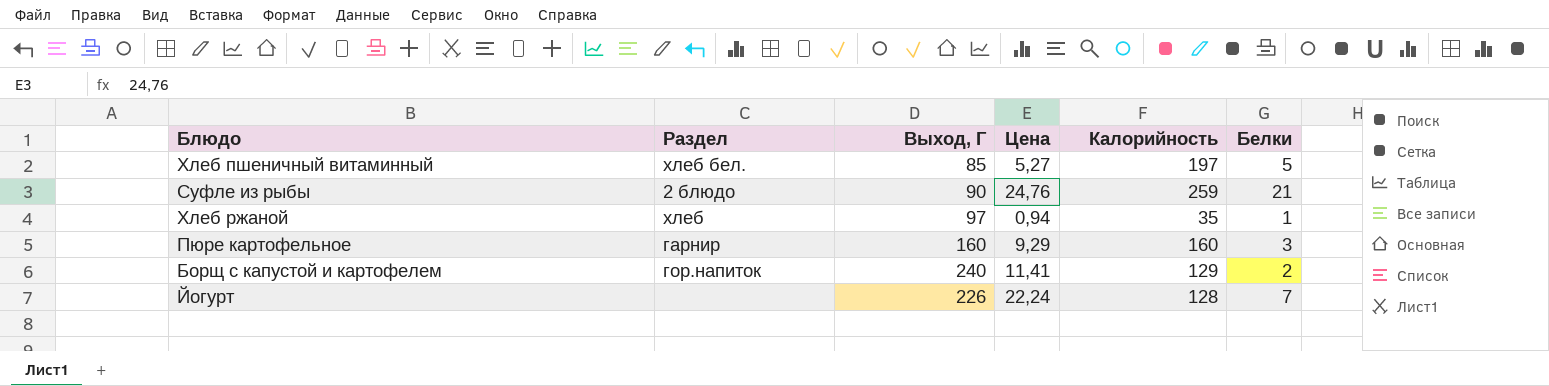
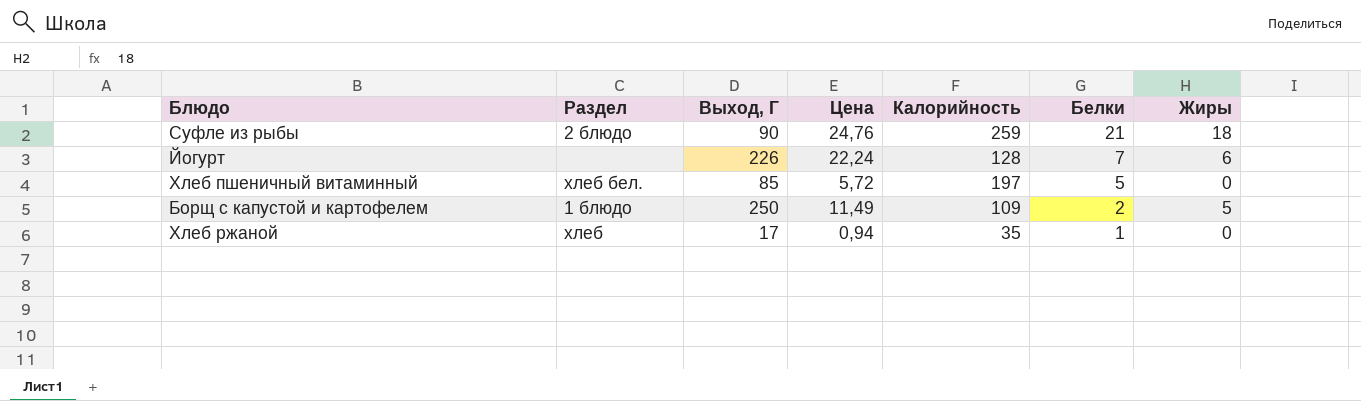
row order: none -> Белки descending
column Жиры | position: none -> 7
row Пюре картофельное: гарнир | 160 | 9,29 | 160 | 3 -> none
Хлеб пшеничный витаминный | Цена: 5,27 -> 5,72
Борщ с капустой и картофелем | Раздел: гор.напиток -> 1 блюдо
Борщ с капустой и картофелем | Выход, Г: 240 -> 250
Борщ с капустой и картофелем | Цена: 11,41 -> 11,49
Борщ с капустой и картофелем | Калорийность: 129 -> 109
Хлеб ржаной | Выход, Г: 97 -> 17

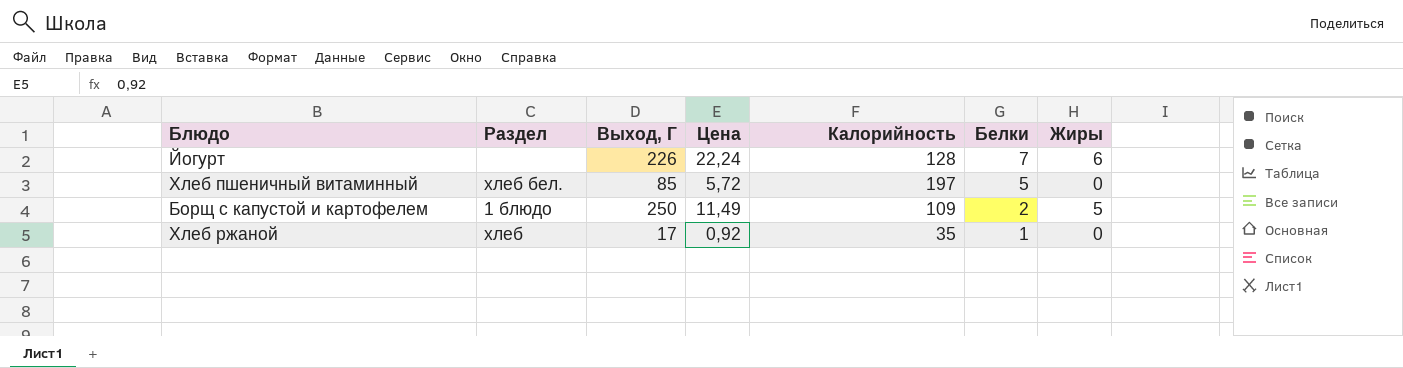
row Суфле из рыбы: 2 блюдо | 90 | 24,76 | 259 | 21 | 18 -> none
Хлеб ржаной | Цена: 0,94 -> 0,92

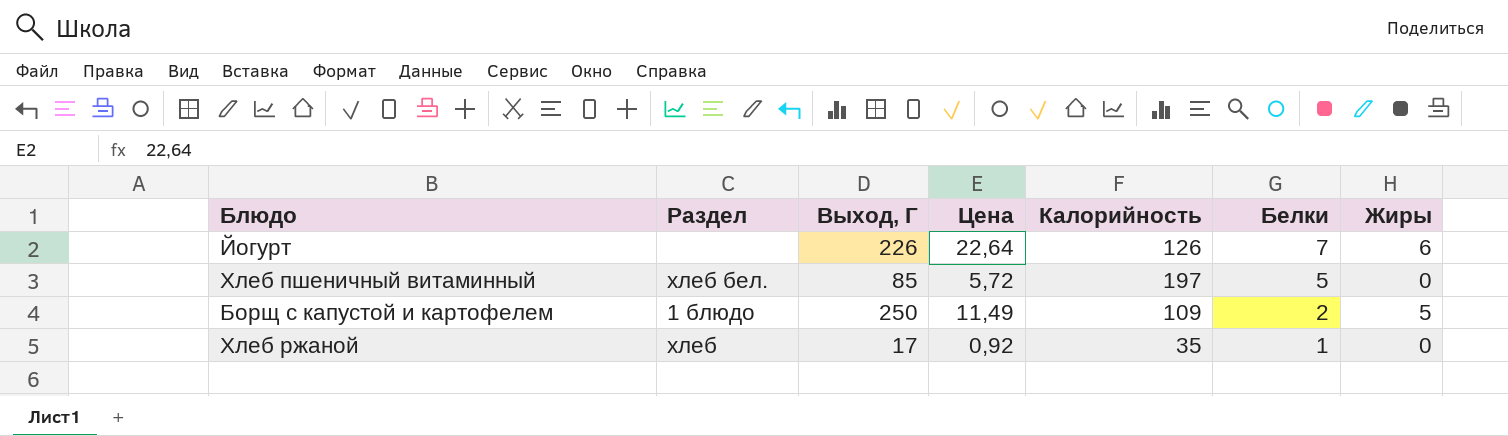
Йогурт | Цена: 22,24 -> 22,64
Йогурт | Калорийность: 128 -> 126

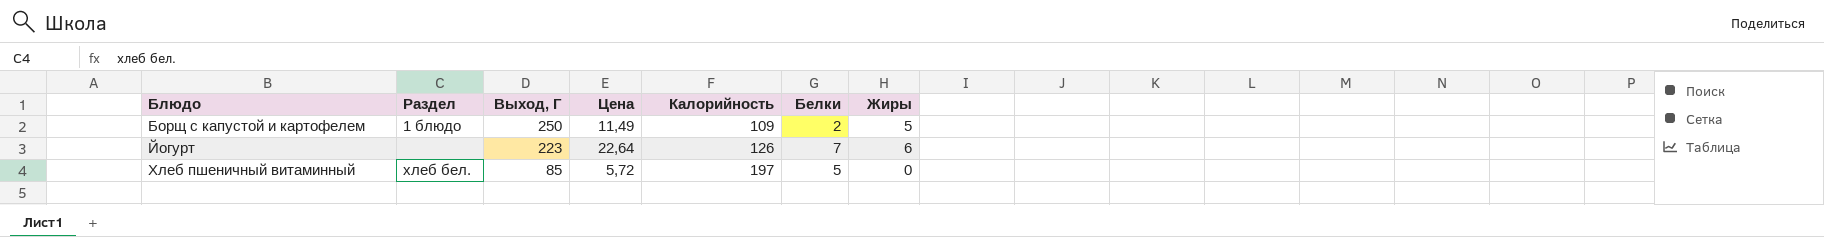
row order: Белки descending -> Блюдо ascending
row Хлеб ржаной: хлеб | 17 | 0,92 | 35 | 1 | 0 -> none
Йогурт | Выход, Г: 226 -> 223

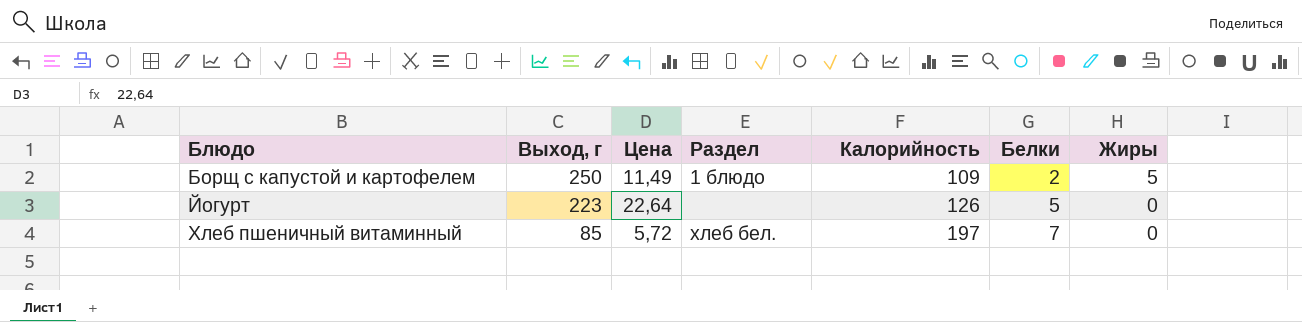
column name: Выход, Г -> Выход, г
column Раздел | position: 2 -> 4
Йогурт | Белки: 7 -> 5
Йогурт | Жиры: 6 -> 0
Хлеб пшеничный витаминный | Белки: 5 -> 7

